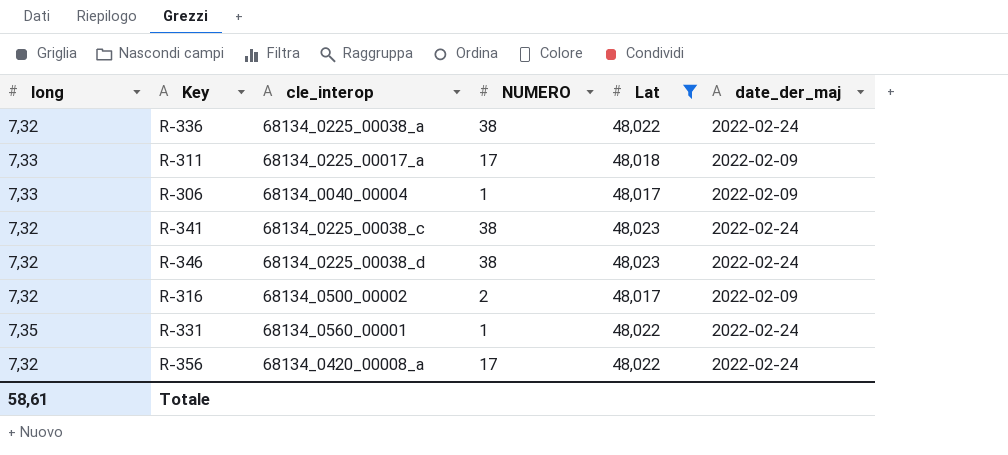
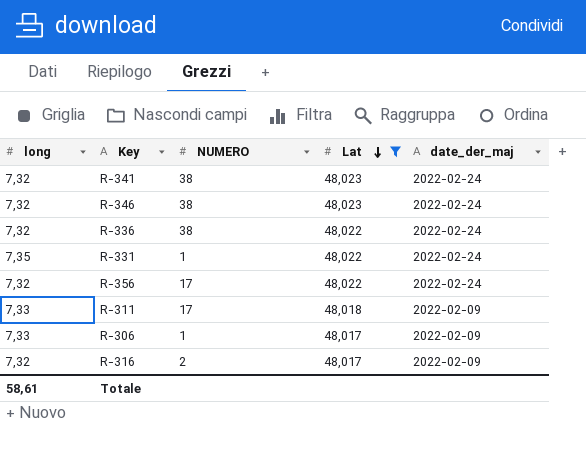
row order: none -> Lat descending
column cle_interop | position: 3 -> none

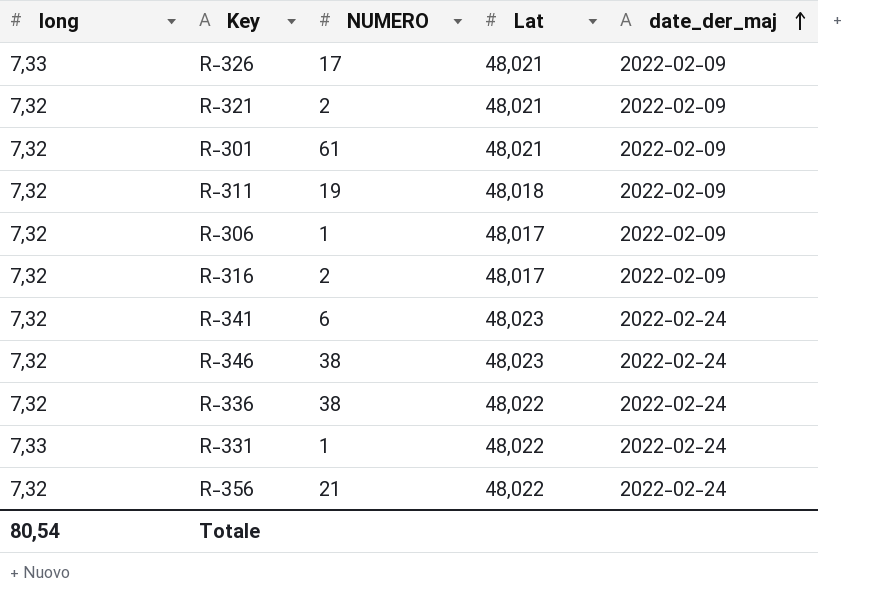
filter: Lat != 48,021 -> none
row order: Lat descending -> date_der_maj ascending
R-311 | long: 7,33 -> 7,32
R-311 | NUMERO: 17 -> 19
R-306 | long: 7,33 -> 7,32
R-341 | NUMERO: 38 -> 6
R-331 | long: 7,35 -> 7,33
R-356 | NUMERO: 17 -> 21
Totale | long: 58,61 -> 80,54

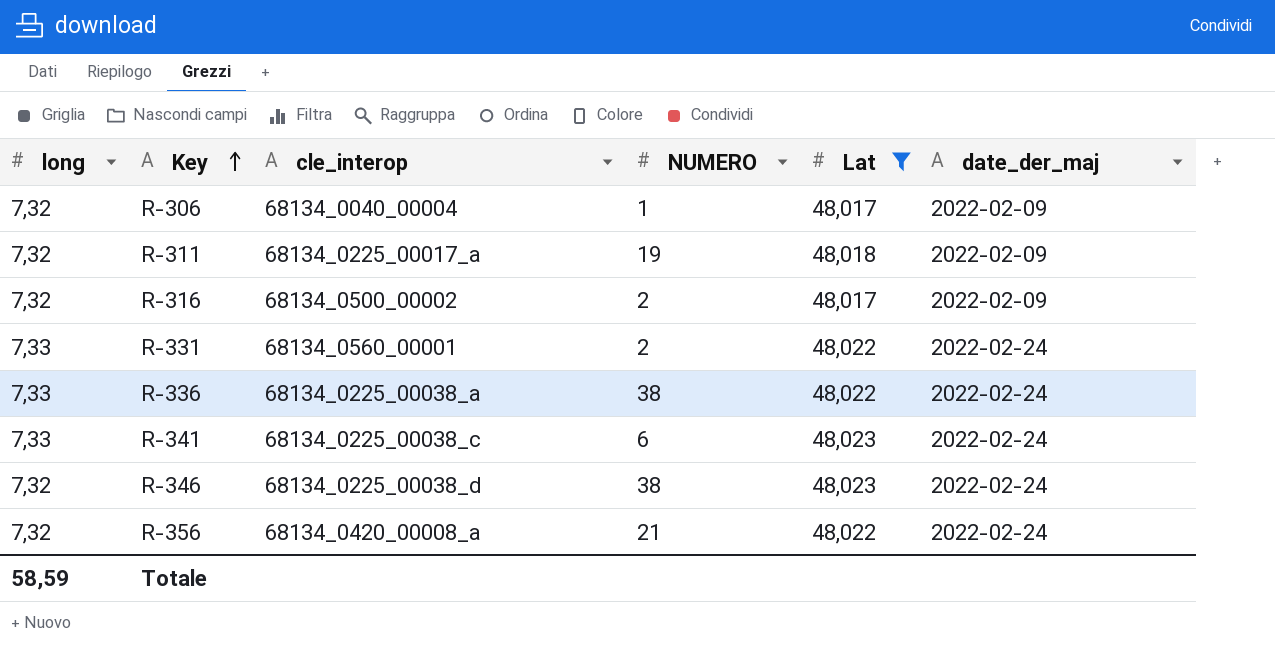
filter: none -> Lat != 48,021
row order: date_der_maj ascending -> Key ascending
column cle_interop | position: none -> 3
R-331 | NUMERO: 1 -> 2
R-336 | long: 7,32 -> 7,33
R-341 | long: 7,32 -> 7,33
Totale | long: 80,54 -> 58,59

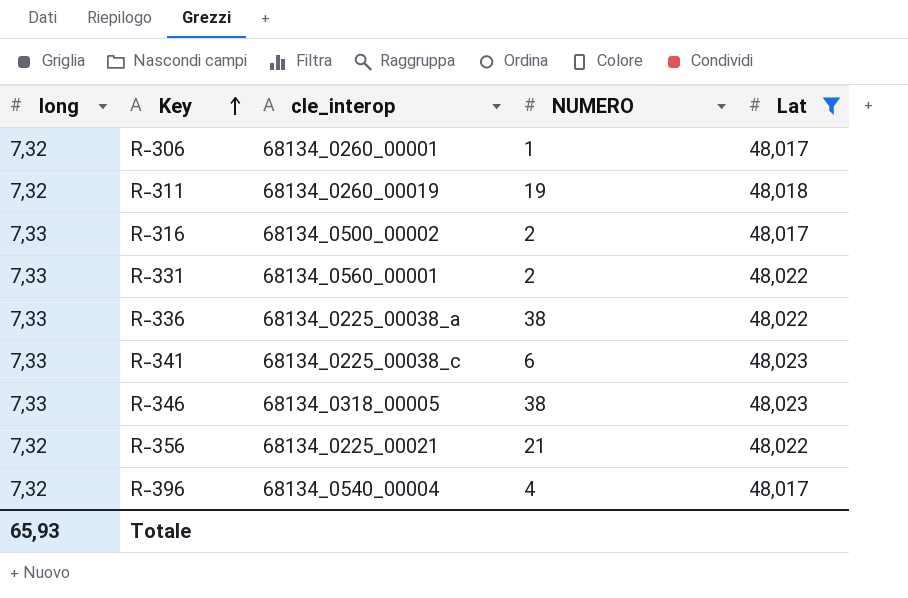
column date_der_maj | position: 6 -> none
R-306 | cle_interop: 68134_0040_00004 -> 68134_0260_00001
R-311 | cle_interop: 68134_0225_00017_a -> 68134_0260_00019
R-316 | long: 7,32 -> 7,33
R-346 | long: 7,32 -> 7,33
R-346 | cle_interop: 68134_0225_00038_d -> 68134_0318_00005
R-356 | cle_interop: 68134_0420_00008_a -> 68134_0225_00021
row R-396: none -> 7,32 | 68134_0540_00004 | 4 | 48,017
Totale | long: 58,59 -> 65,93

